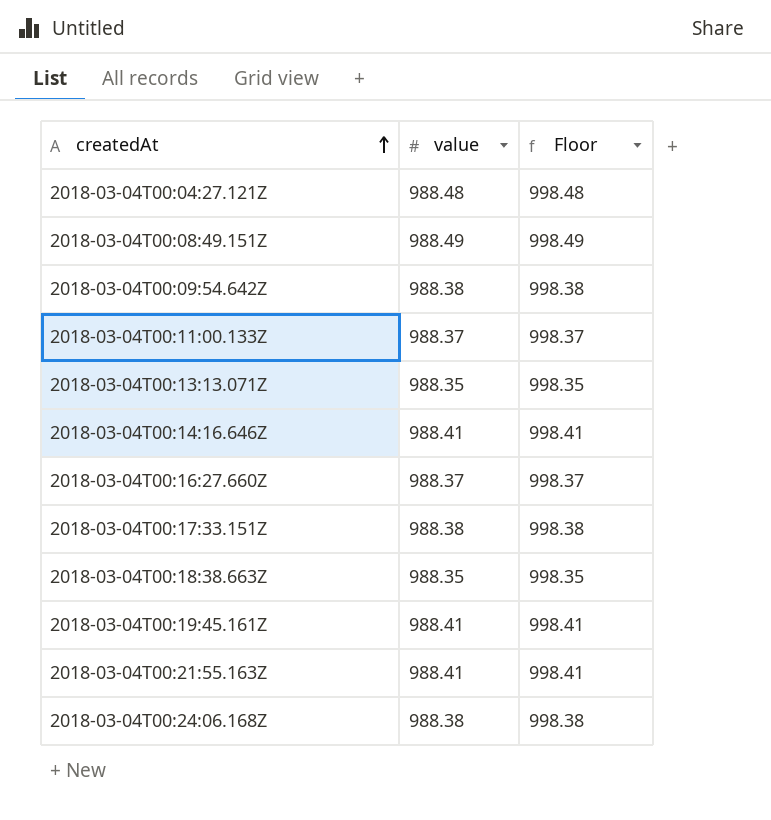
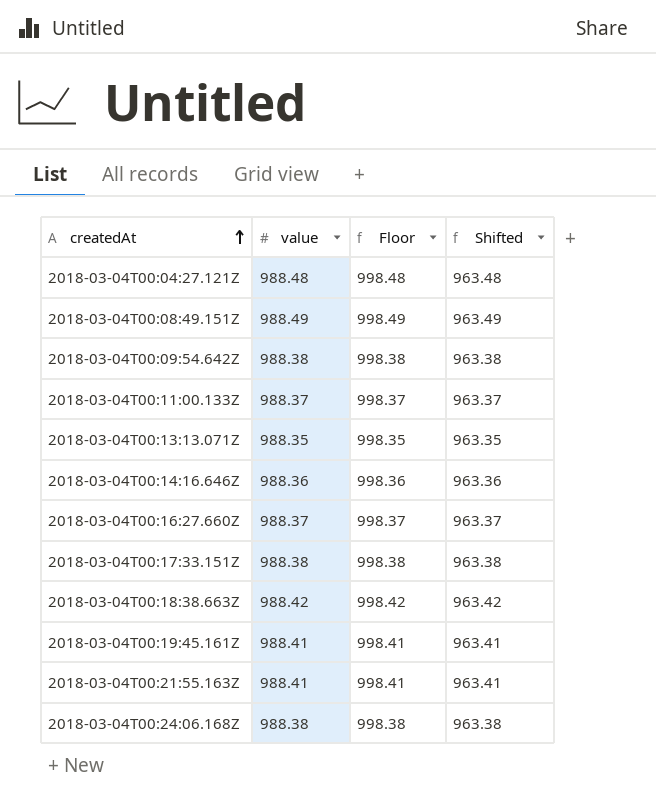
column Shifted | formula: none -> [value] - 25
2018-03-04T00:14:16.646Z | value: 988.41 -> 988.36
2018-03-04T00:14:16.646Z | Floor: 998.41 -> 998.36
2018-03-04T00:18:38.663Z | value: 988.35 -> 988.42
2018-03-04T00:18:38.663Z | Floor: 998.35 -> 998.42

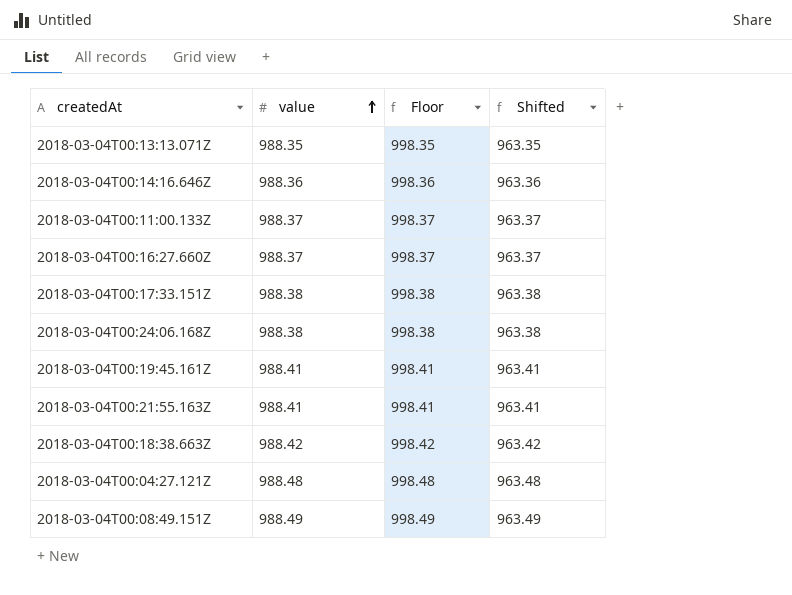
row order: createdAt ascending -> value ascending
row 2018-03-04T00:09:54.642Z: 988.38 | 998.38 | 963.38 -> none

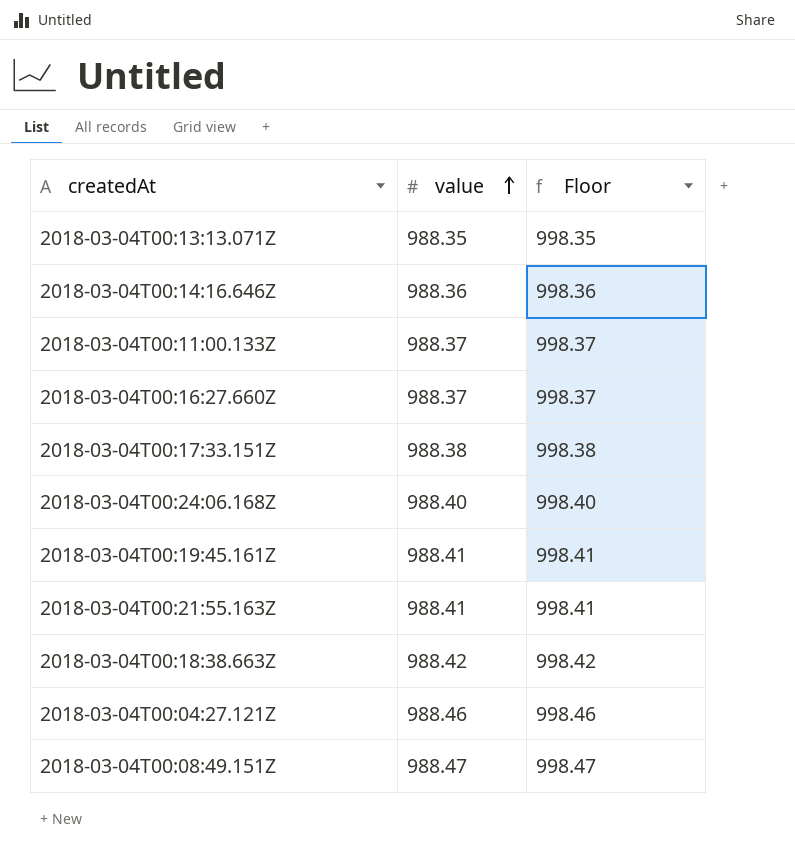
column Shifted | formula: [value] - 25 -> none
2018-03-04T00:24:06.168Z | value: 988.38 -> 988.40
2018-03-04T00:24:06.168Z | Floor: 998.38 -> 998.40
2018-03-04T00:04:27.121Z | value: 988.48 -> 988.46
2018-03-04T00:04:27.121Z | Floor: 998.48 -> 998.46
2018-03-04T00:08:49.151Z | value: 988.49 -> 988.47
2018-03-04T00:08:49.151Z | Floor: 998.49 -> 998.47

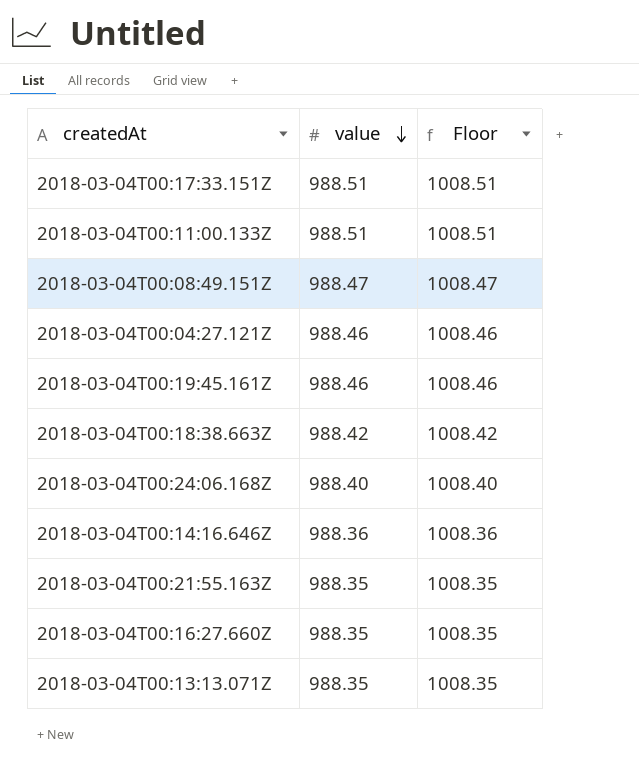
row order: value ascending -> value descending
column Floor | formula: [value] + 10 -> [value] + 20
2018-03-04T00:17:33.151Z | value: 988.38 -> 988.51
2018-03-04T00:11:00.133Z | value: 988.37 -> 988.51
2018-03-04T00:19:45.161Z | value: 988.41 -> 988.46
2018-03-04T00:21:55.163Z | value: 988.41 -> 988.35
2018-03-04T00:16:27.660Z | value: 988.37 -> 988.35

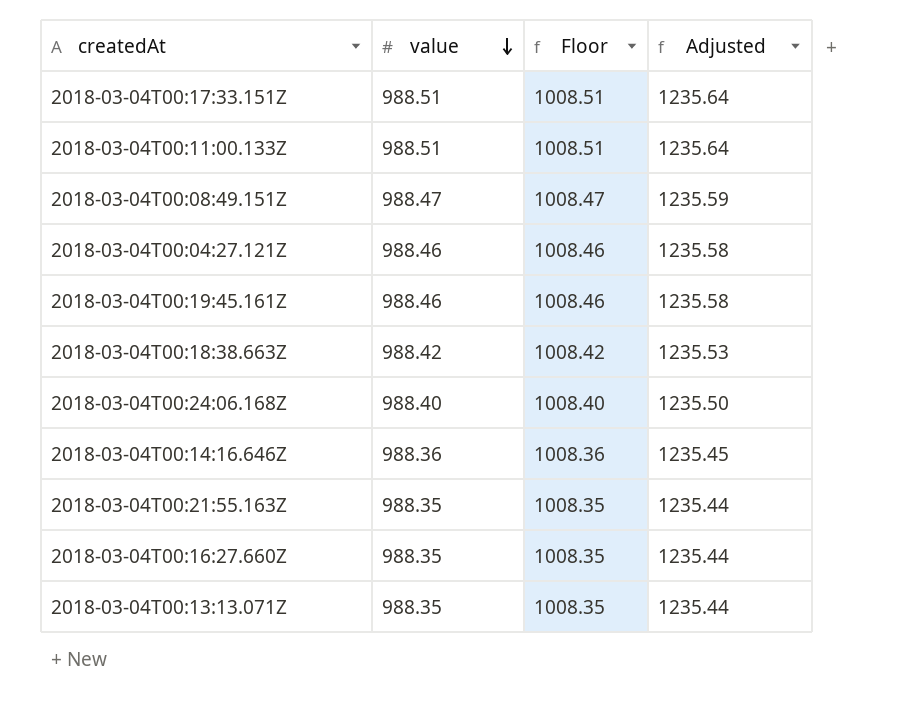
column Adjusted | formula: none -> [value] * 1.25

